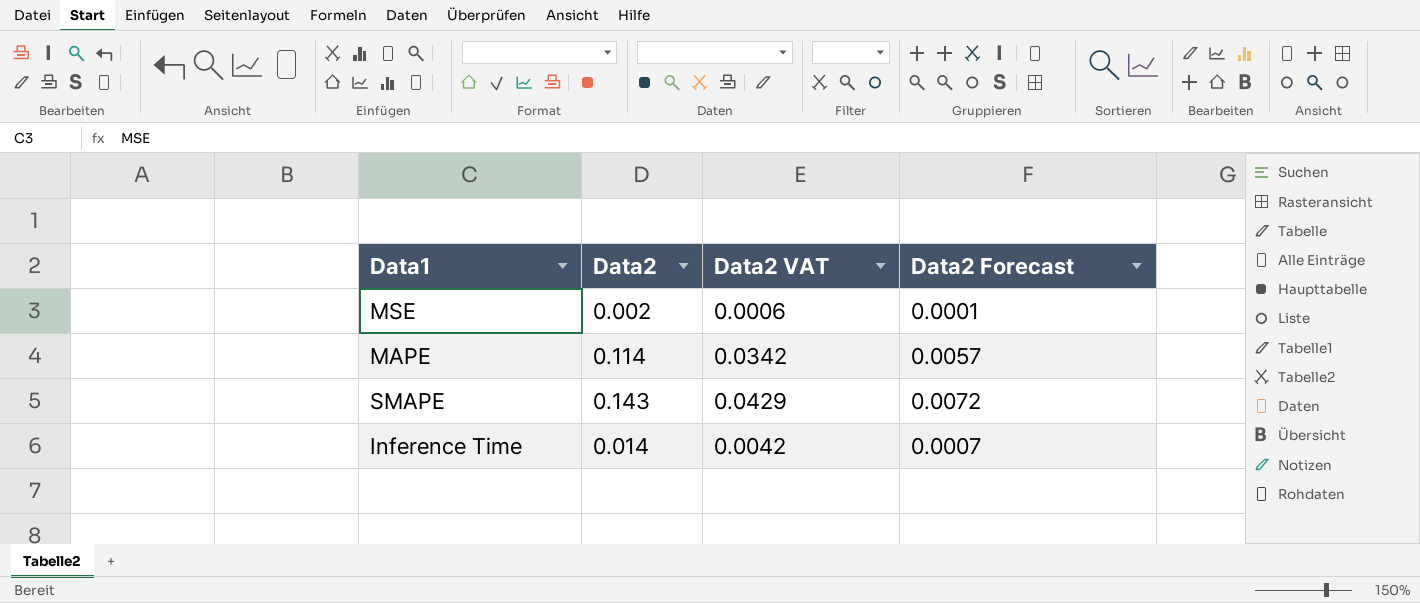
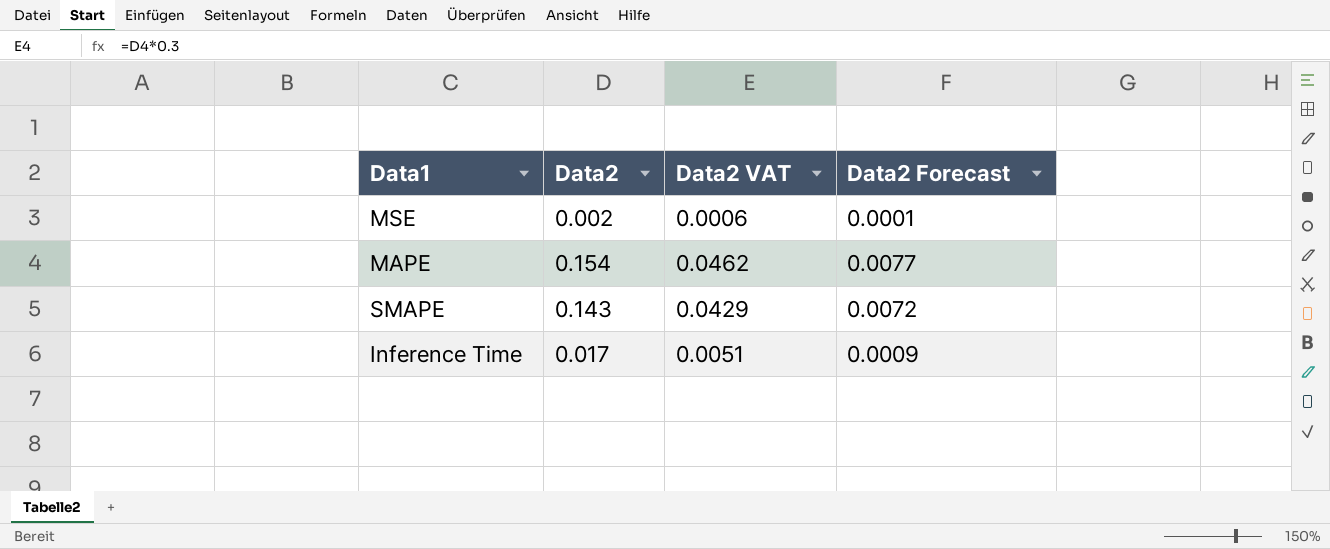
MAPE | Data2: 0.114 -> 0.154
MAPE | Data2 VAT: 0.0342 -> 0.0462
MAPE | Data2 Forecast: 0.0057 -> 0.0077
Inference Time | Data2: 0.014 -> 0.017
Inference Time | Data2 VAT: 0.0042 -> 0.0051
Inference Time | Data2 Forecast: 0.0007 -> 0.0009

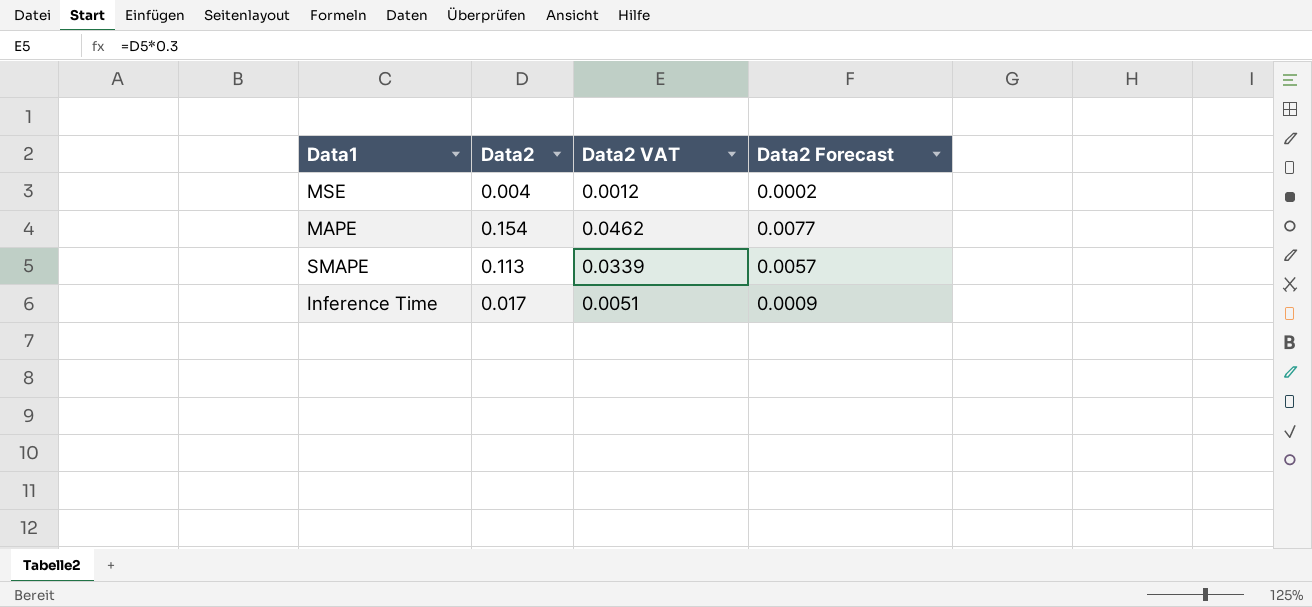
MSE | Data2: 0.002 -> 0.004
MSE | Data2 VAT: 0.0006 -> 0.0012
MSE | Data2 Forecast: 0.0001 -> 0.0002
SMAPE | Data2: 0.143 -> 0.113
SMAPE | Data2 VAT: 0.0429 -> 0.0339
SMAPE | Data2 Forecast: 0.0072 -> 0.0057

